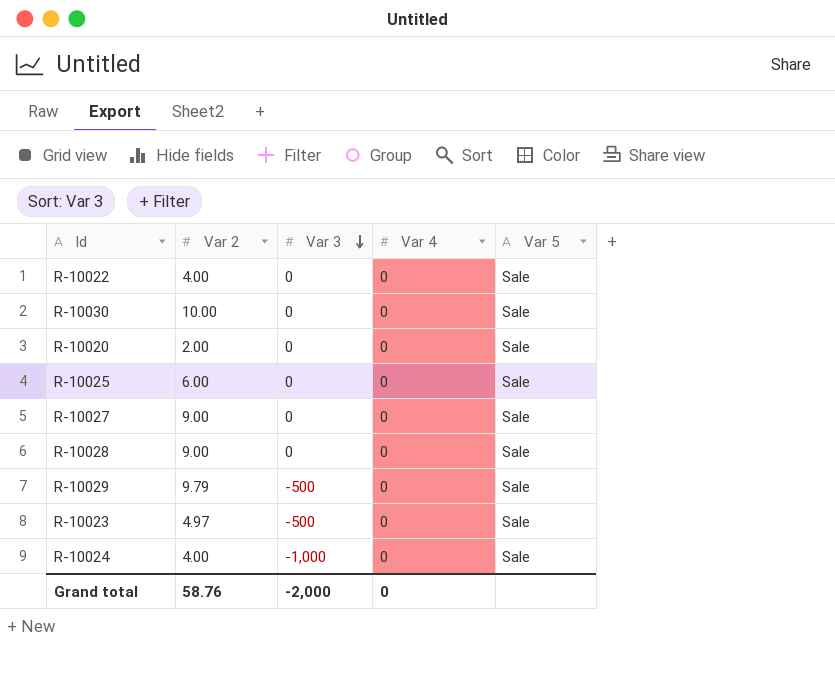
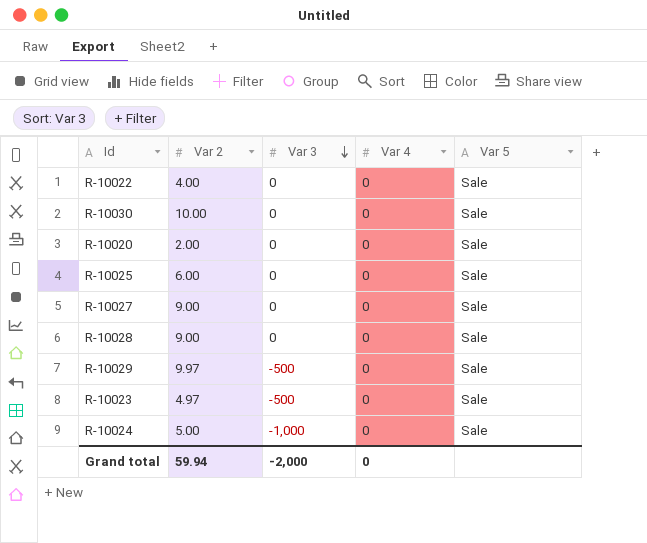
R-10029 | Var 2: 9.79 -> 9.97
R-10024 | Var 2: 4.00 -> 5.00
Grand total | Var 2: 58.76 -> 59.94

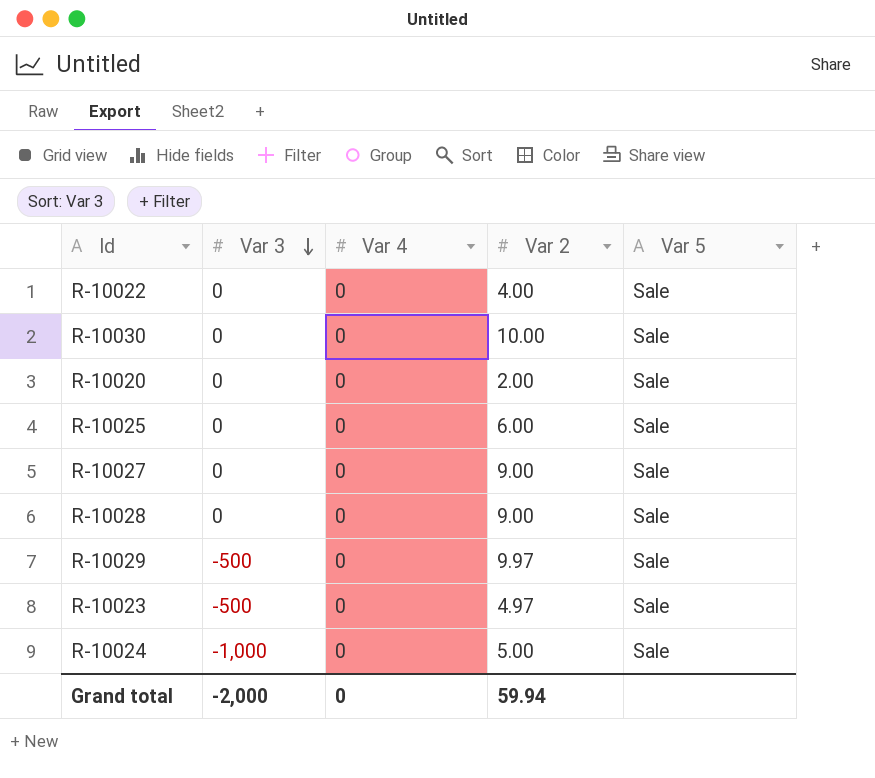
column Var 2 | position: 2 -> 4

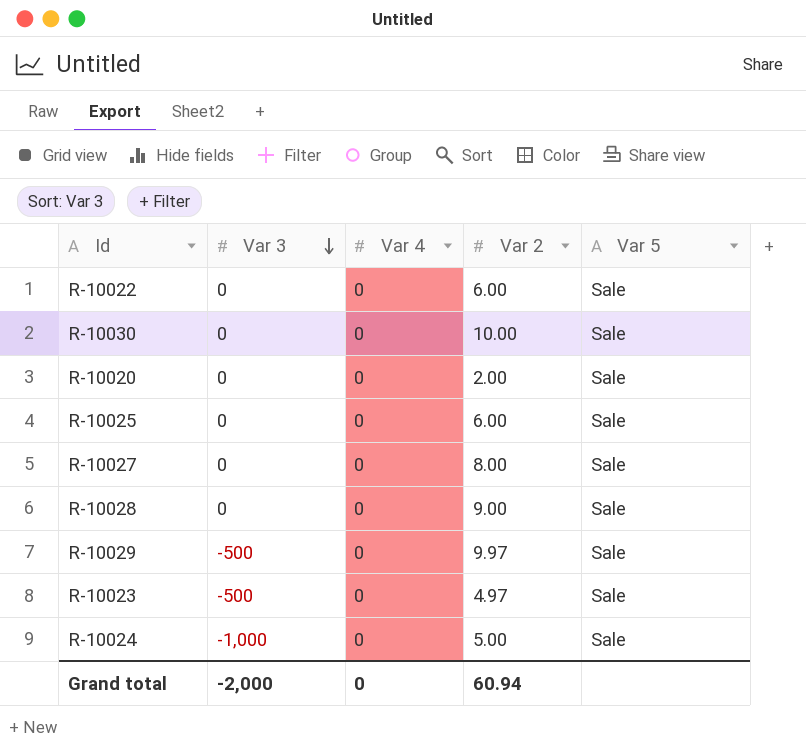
R-10022 | Var 2: 4.00 -> 6.00
R-10027 | Var 2: 9.00 -> 8.00
Grand total | Var 2: 59.94 -> 60.94

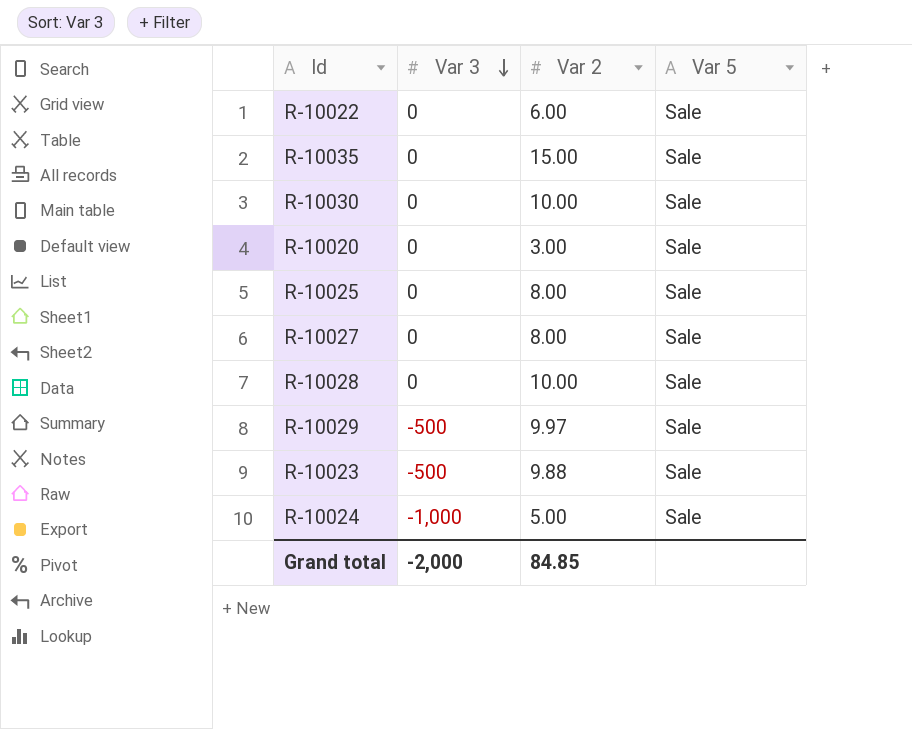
column Var 4 | position: 3 -> none
row R-10035: none -> 0 | 15.00 | Sale
R-10020 | Var 2: 2.00 -> 3.00
R-10025 | Var 2: 6.00 -> 8.00
R-10028 | Var 2: 9.00 -> 10.00
R-10023 | Var 2: 4.97 -> 9.88
Grand total | Var 2: 60.94 -> 84.85

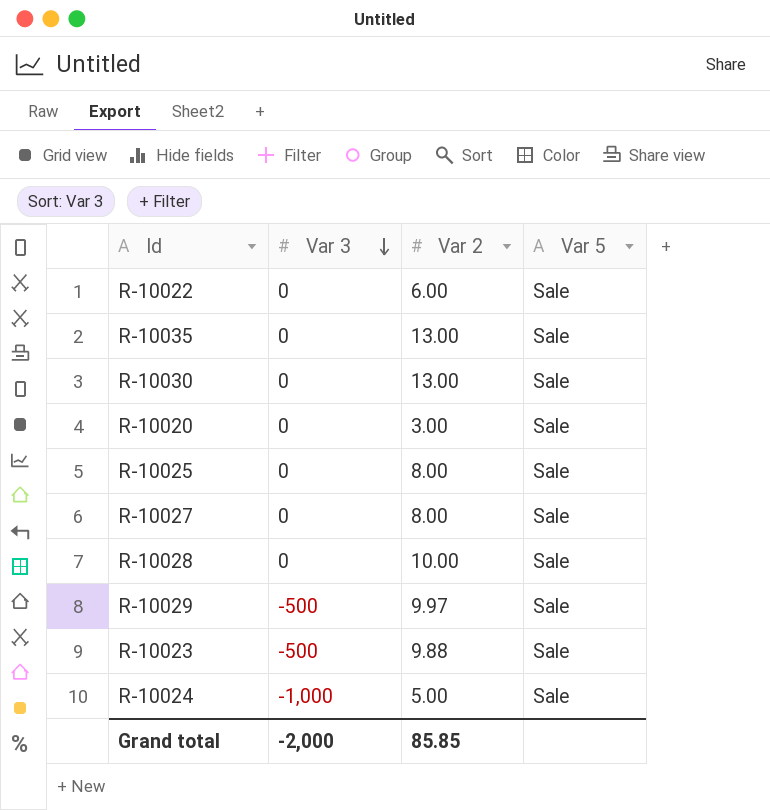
R-10035 | Var 2: 15.00 -> 13.00
R-10030 | Var 2: 10.00 -> 13.00
Grand total | Var 2: 84.85 -> 85.85

